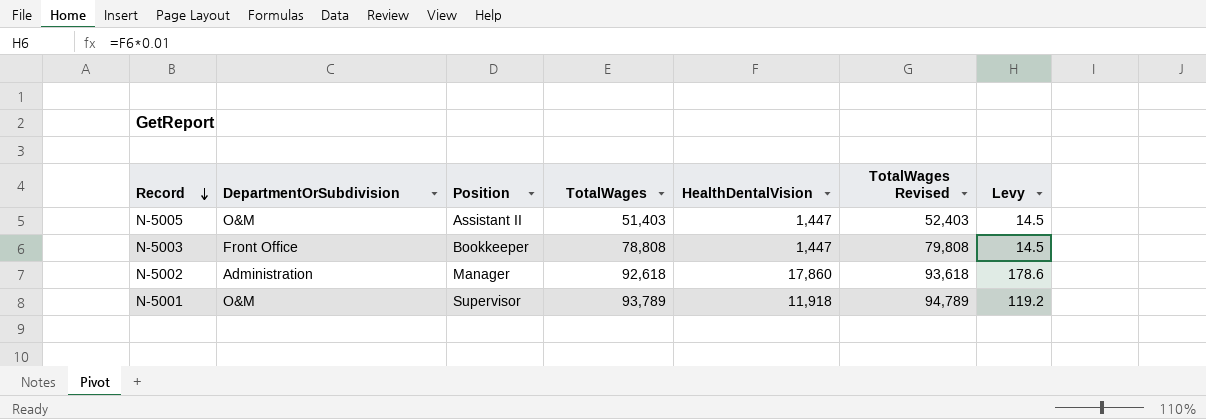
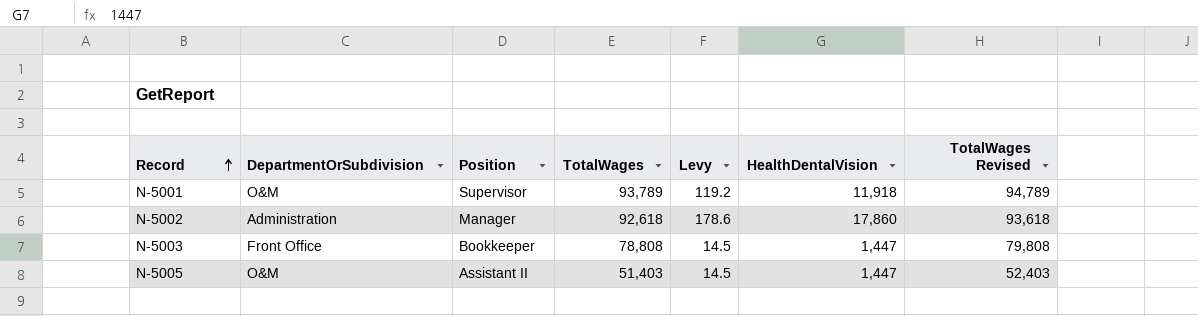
row order: Record descending -> Record ascending
column Levy | position: 7 -> 5

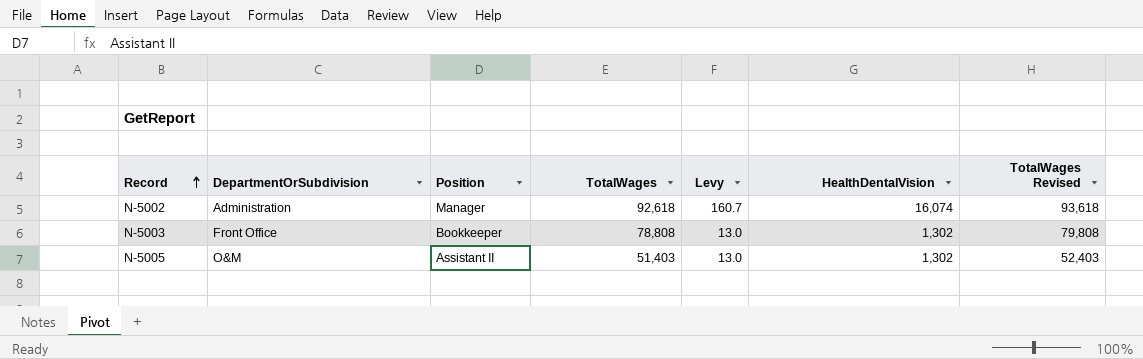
row N-5001: O&M | Supervisor | 93,789 | 119.2 | 11,918 | 94,789 -> none
N-5002 | Levy: 178.6 -> 160.7
N-5002 | HealthDentalVision: 17,860 -> 16,074
N-5003 | Levy: 14.5 -> 13.0
N-5003 | HealthDentalVision: 1,447 -> 1,302
N-5005 | Levy: 14.5 -> 13.0
N-5005 | HealthDentalVision: 1,447 -> 1,302

